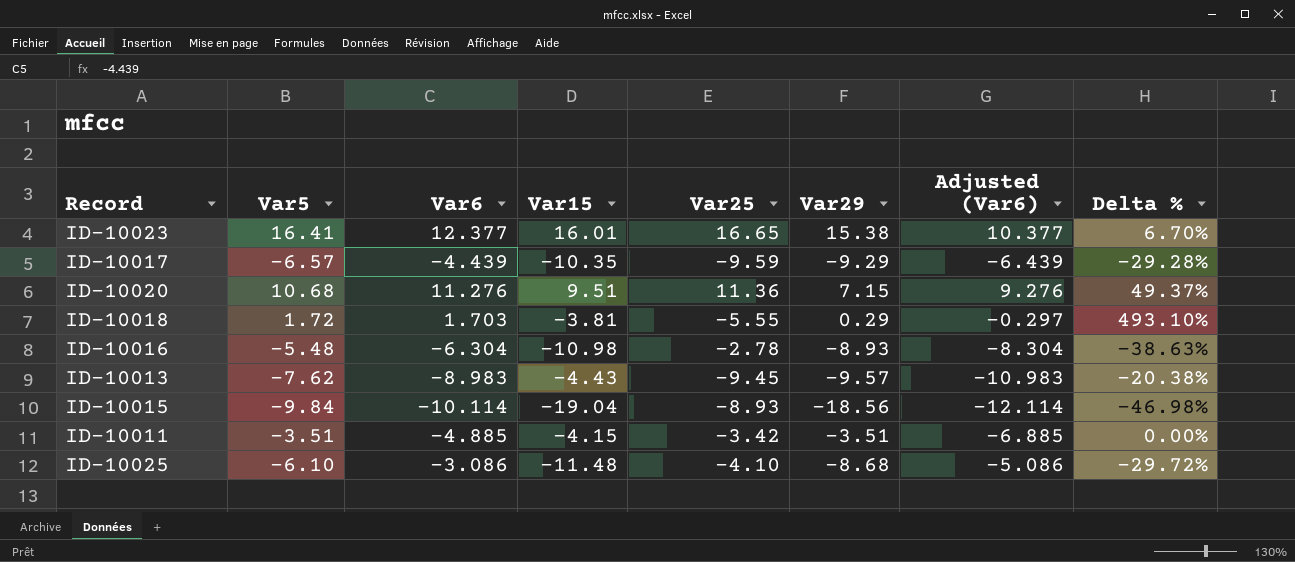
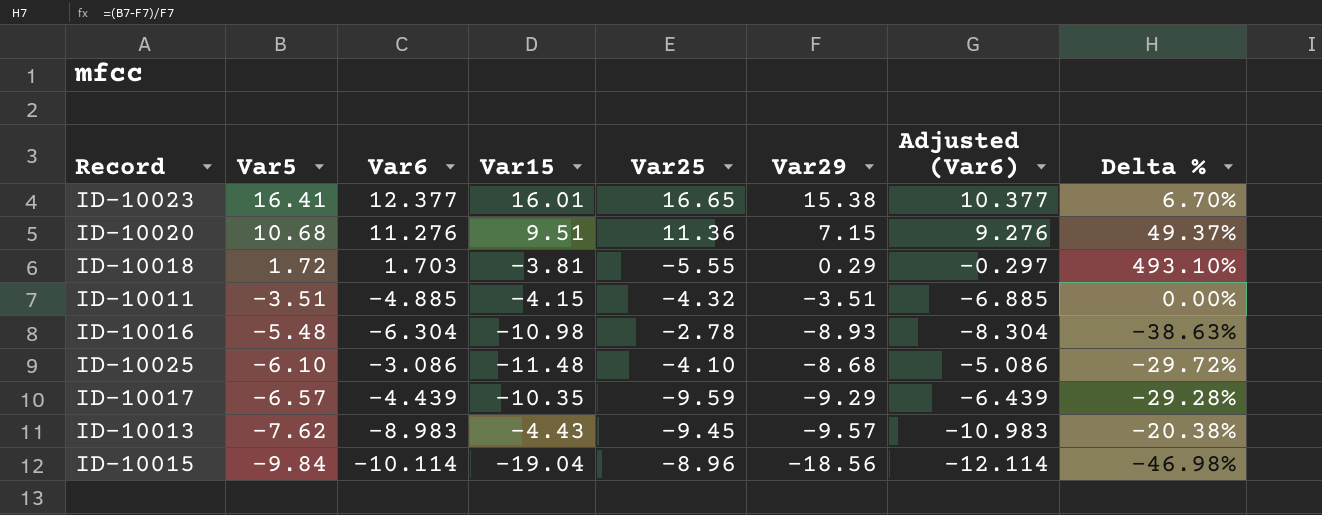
row order: none -> Var5 descending
ID-10011 | Var25: -3.42 -> -4.32
ID-10015 | Var25: -8.93 -> -8.96

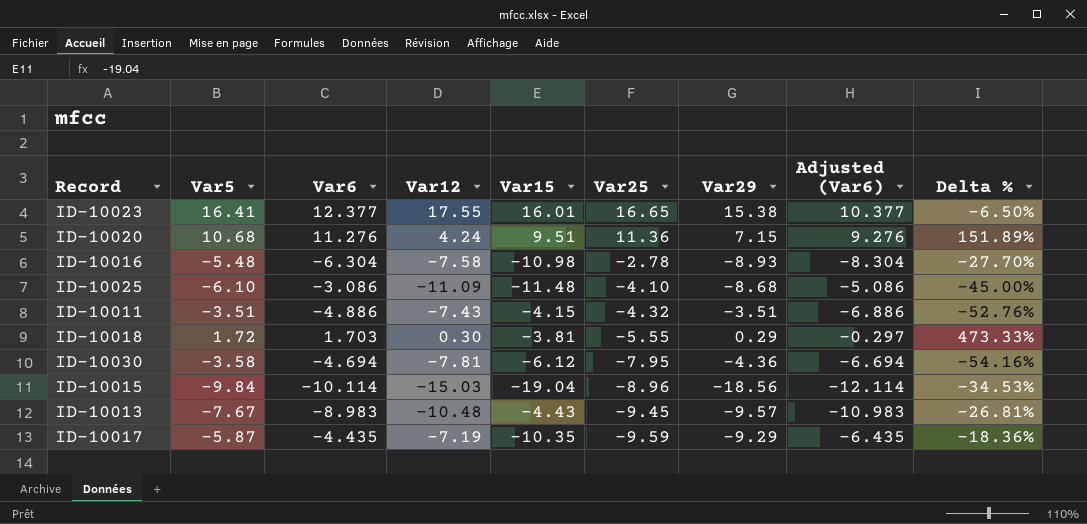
row order: Var5 descending -> Var25 descending
column Var12 | position: none -> 4
column Delta % | formula: ([Var5] - [Var29]) / [Var29] -> ([Var5] - [Var12]) / [Var12]
ID-10011 | Var6: -4.885 -> -4.886
ID-10011 | Adjusted (Var6): -6.885 -> -6.886
row ID-10030: none -> -3.58 | -4.694 | -7.81 | -6.12 | -7.95 | -4.36 | -6.694 | -54.16%
ID-10013 | Var5: -7.62 -> -7.67
ID-10017 | Var5: -6.57 -> -5.87
ID-10017 | Var6: -4.439 -> -4.435
ID-10017 | Adjusted (Var6): -6.439 -> -6.435

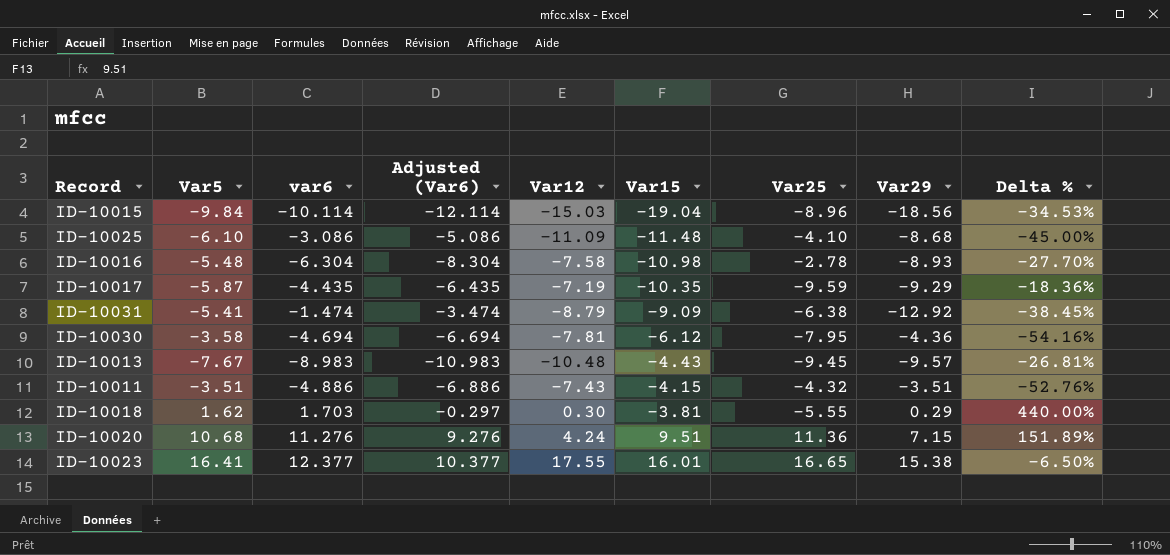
row order: Var25 descending -> Var15 ascending
column name: Var6 -> var6
column Adjusted (Var6) | position: 8 -> 4
row ID-10031: none -> -5.41 | -1.474 | -3.474 | -8.79 | -9.09 | -6.38 | -12.92 | -38.45%
ID-10018 | Var5: 1.72 -> 1.62
ID-10018 | Delta %: 473.33% -> 440.00%

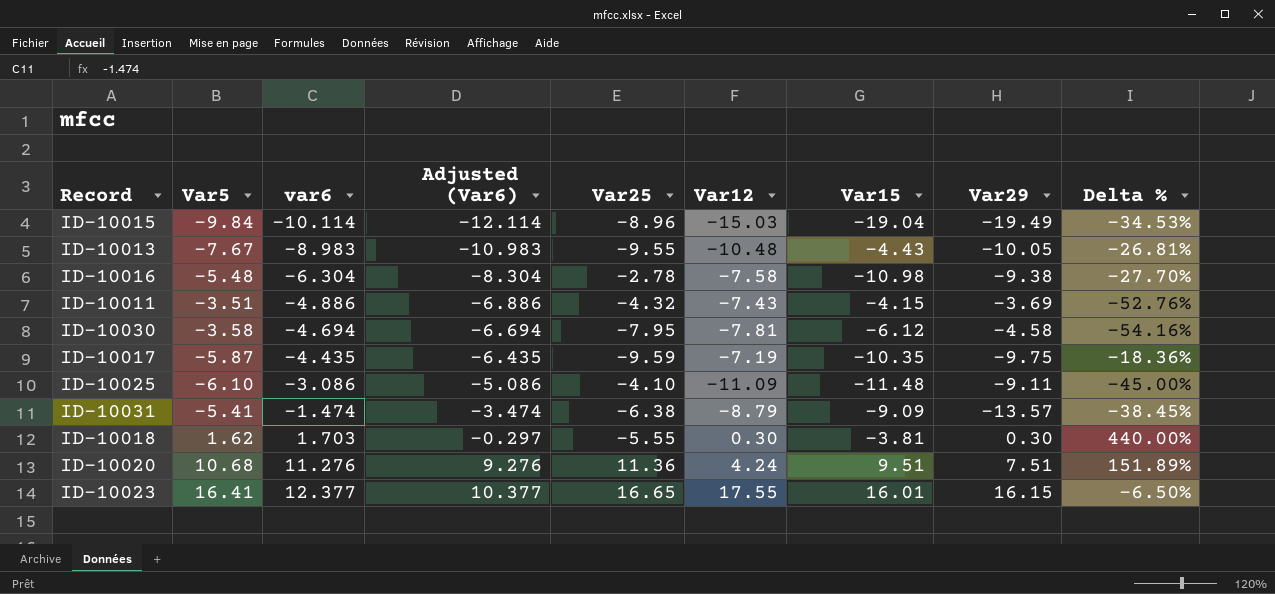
row order: Var15 ascending -> var6 ascending
column Var25 | position: 7 -> 5
ID-10015 | Var29: -18.56 -> -19.49
ID-10013 | Var25: -9.45 -> -9.55
ID-10013 | Var29: -9.57 -> -10.05
ID-10016 | Var29: -8.93 -> -9.38
ID-10011 | Var29: -3.51 -> -3.69
ID-10030 | Var29: -4.36 -> -4.58
ID-10017 | Var29: -9.29 -> -9.75
ID-10025 | Var29: -8.68 -> -9.11
ID-10031 | Var29: -12.92 -> -13.57
ID-10018 | Var29: 0.29 -> 0.30
ID-10020 | Var29: 7.15 -> 7.51
ID-10023 | Var29: 15.38 -> 16.15

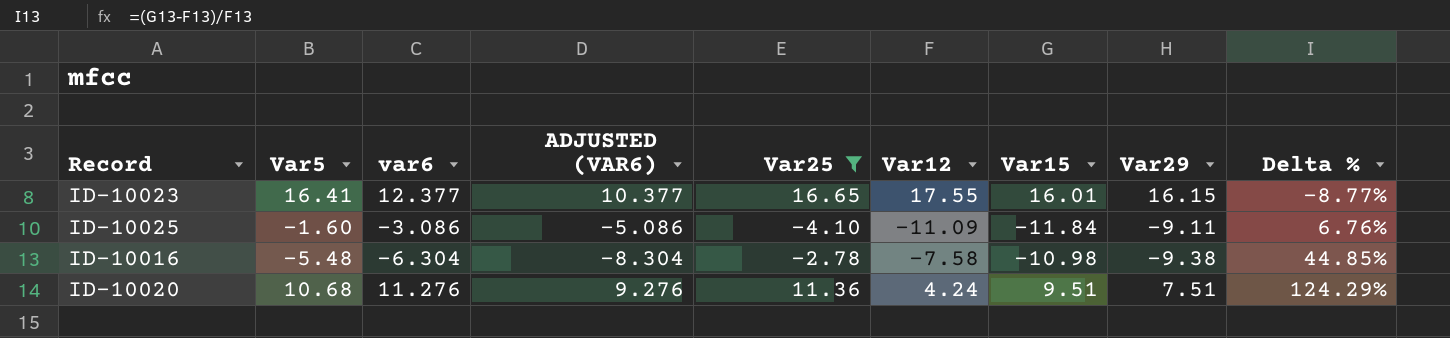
filter: none -> Var25 >= -4.10
row order: var6 ascending -> Delta % ascending
column name: Adjusted (Var6) -> ADJUSTED (VAR6)
column Delta % | formula: ([Var5] - [Var12]) / [Var12] -> ([Var15] - [Var12]) / [Var12]
ID-10025 | Var5: -6.10 -> -1.60
ID-10025 | Var15: -11.48 -> -11.84

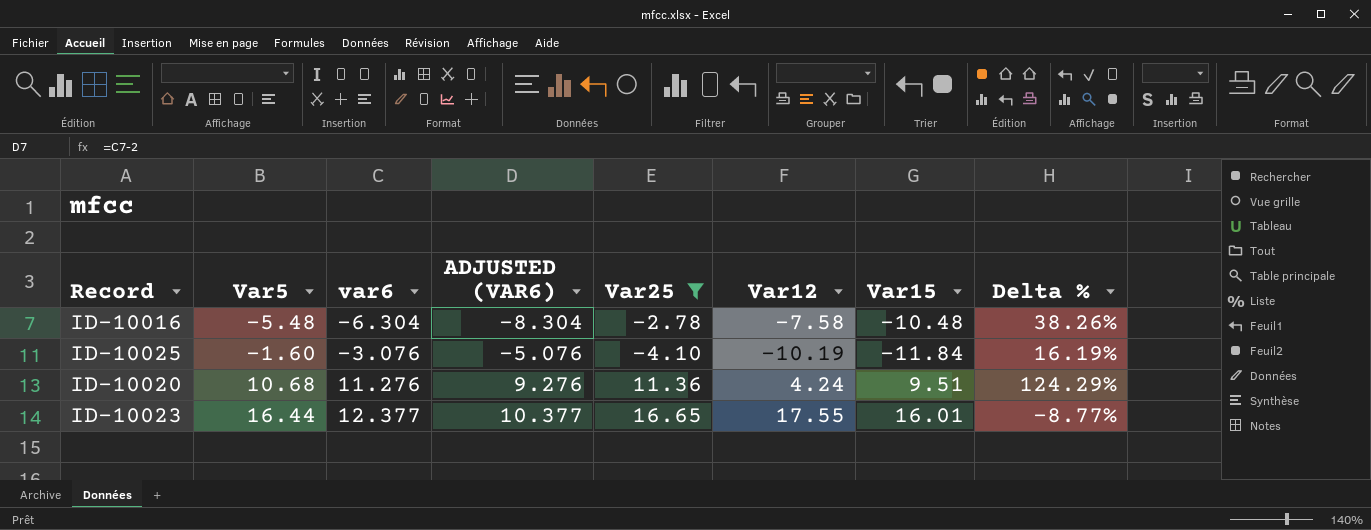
row order: Delta % ascending -> Var5 ascending
column Var29 | position: 8 -> none
ID-10016 | Var15: -10.98 -> -10.48
ID-10016 | Delta %: 44.85% -> 38.26%
ID-10025 | var6: -3.086 -> -3.076
ID-10025 | ADJUSTED (VAR6): -5.086 -> -5.076
ID-10025 | Var12: -11.09 -> -10.19
ID-10025 | Delta %: 6.76% -> 16.19%
ID-10023 | Var5: 16.41 -> 16.44

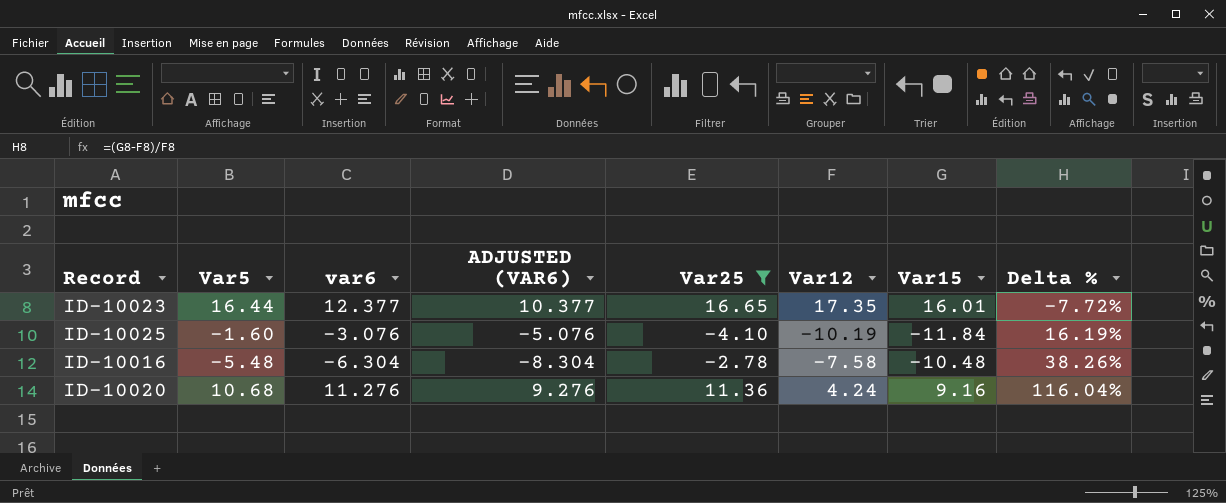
row order: Var5 ascending -> Delta % ascending
ID-10023 | Var12: 17.55 -> 17.35
ID-10023 | Delta %: -8.77% -> -7.72%
ID-10020 | Var15: 9.51 -> 9.16
ID-10020 | Delta %: 124.29% -> 116.04%

